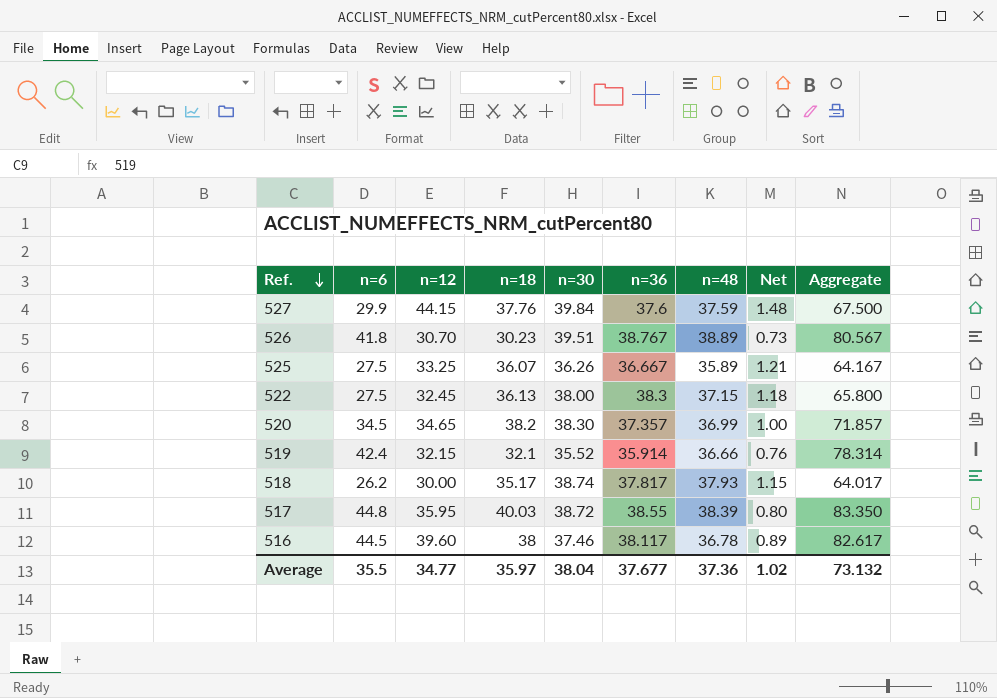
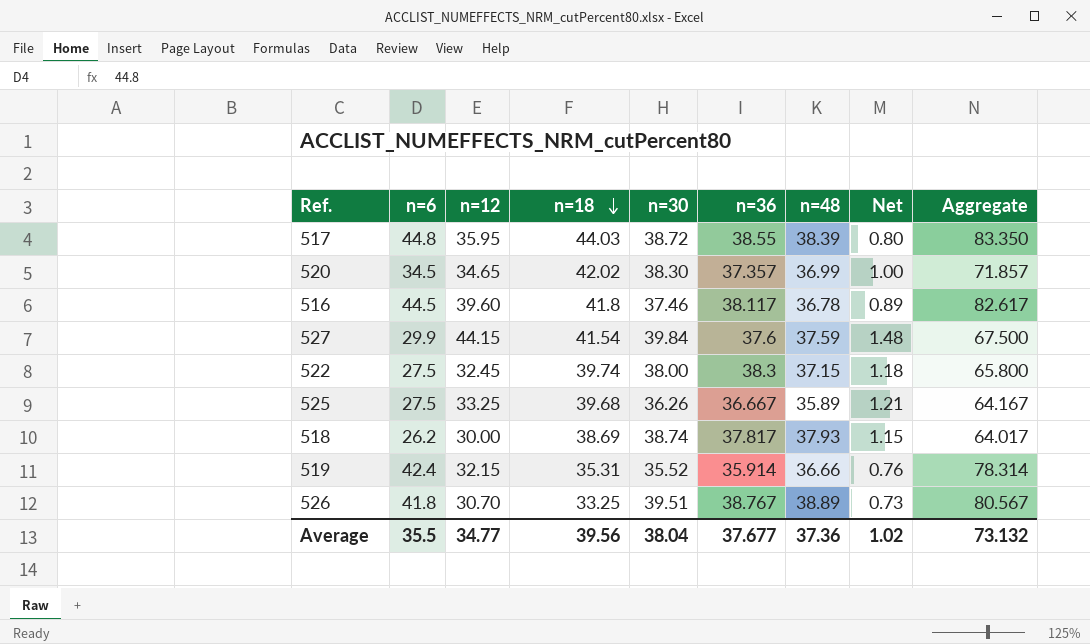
row order: Ref. descending -> n=18 descending
517 | n=18: 40.03 -> 44.03
520 | n=18: 38.2 -> 42.02
516 | n=18: 38 -> 41.8
527 | n=18: 37.76 -> 41.54
522 | n=18: 36.13 -> 39.74
525 | n=18: 36.07 -> 39.68
518 | n=18: 35.17 -> 38.69
519 | n=18: 32.1 -> 35.31
526 | n=18: 30.23 -> 33.25
Average | n=18: 35.97 -> 39.56

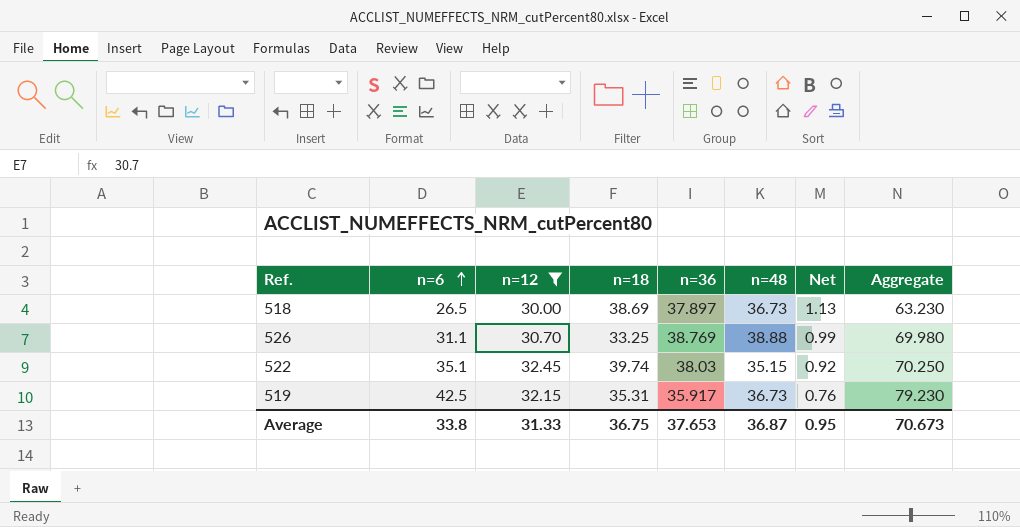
filter: none -> n=12 <= 32.45
row order: n=18 descending -> n=6 ascending
column n=30 | position: 5 -> none
column Aggregate | formula: [n=6] + [n=36] -> [n=6] + [n=48]
518 | n=6: 26.2 -> 26.5
518 | n=36: 37.817 -> 37.897
518 | n=48: 37.93 -> 36.73
518 | Net: 1.15 -> 1.13
526 | n=6: 41.8 -> 31.1
526 | n=36: 38.767 -> 38.769
526 | n=48: 38.89 -> 38.88
526 | Net: 0.73 -> 0.99
522 | n=6: 27.5 -> 35.1
522 | n=36: 38.3 -> 38.03
522 | n=48: 37.15 -> 35.15
522 | Net: 1.18 -> 0.92
519 | n=6: 42.4 -> 42.5
519 | n=36: 35.914 -> 35.917
519 | n=48: 36.66 -> 36.73
Average | n=6: 35.5 -> 33.8
Average | n=12: 34.77 -> 31.33
Average | n=18: 39.56 -> 36.75
Average | n=36: 37.677 -> 37.653
Average | n=48: 37.36 -> 36.87
Average | Net: 1.02 -> 0.95
Average | Aggregate: 73.132 -> 70.673

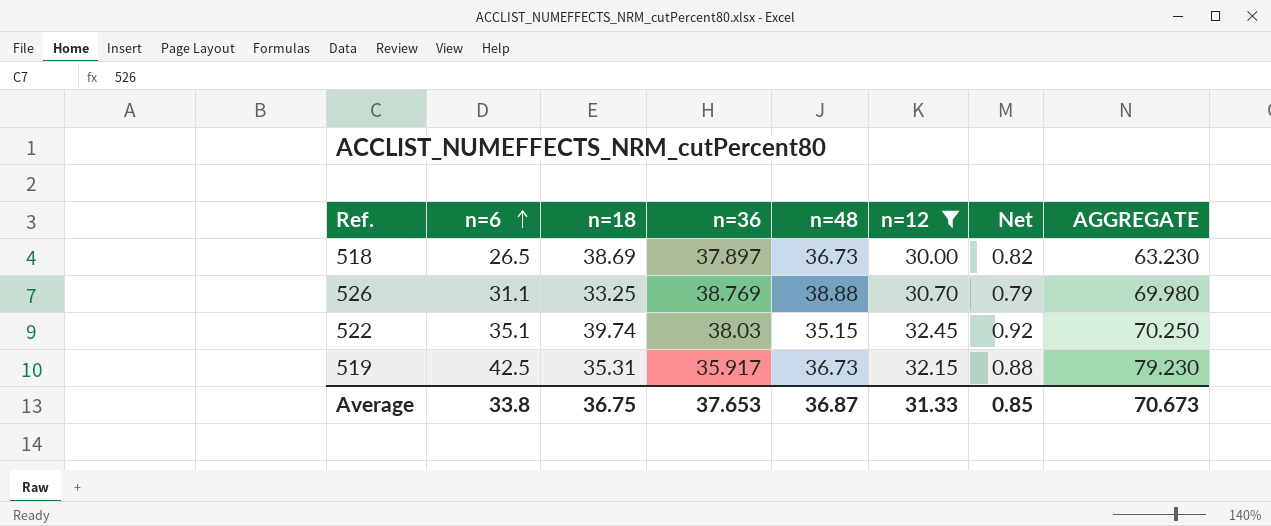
column n=12 | position: 3 -> 6
column Net | formula: [n=12] / [n=6] -> [n=12] / [n=48]
column name: Aggregate -> AGGREGATE
Average | Net: 0.95 -> 0.85

